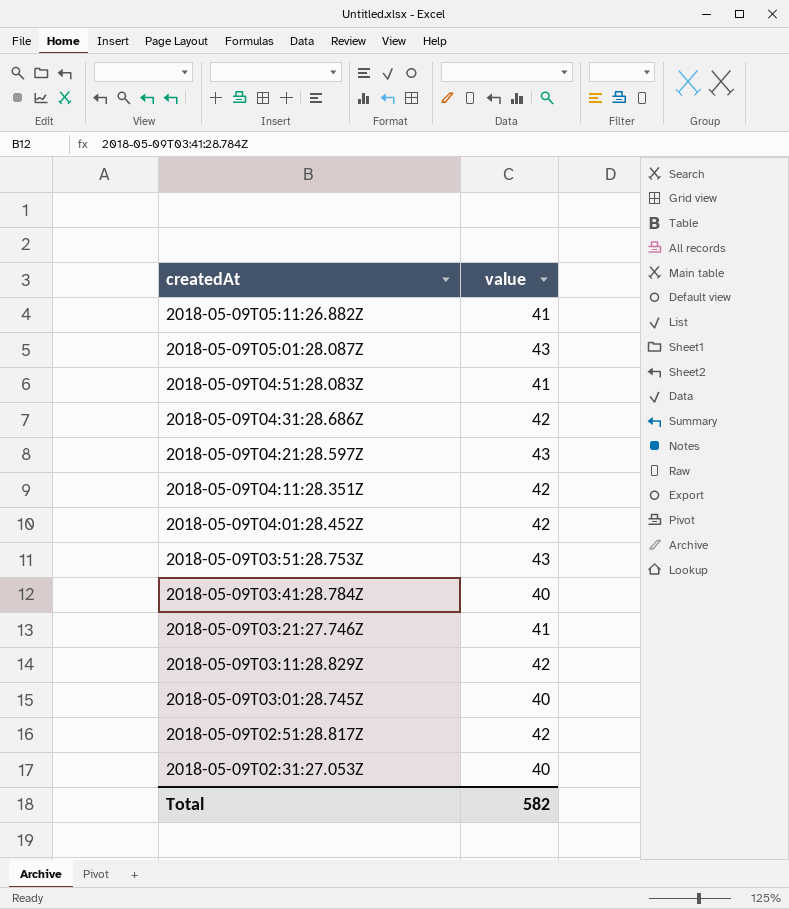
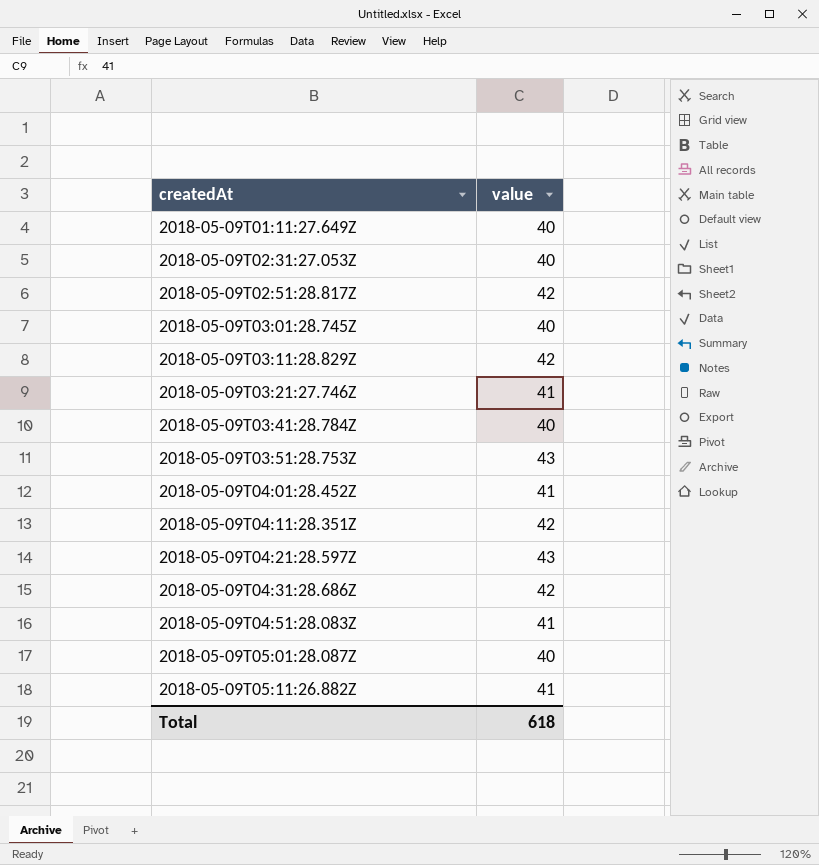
row order: createdAt descending -> createdAt ascending
row 2018-05-09T01:11:27.649Z: none -> 40
2018-05-09T04:01:28.452Z | value: 42 -> 41
2018-05-09T05:01:28.087Z | value: 43 -> 40
Total | value: 582 -> 618

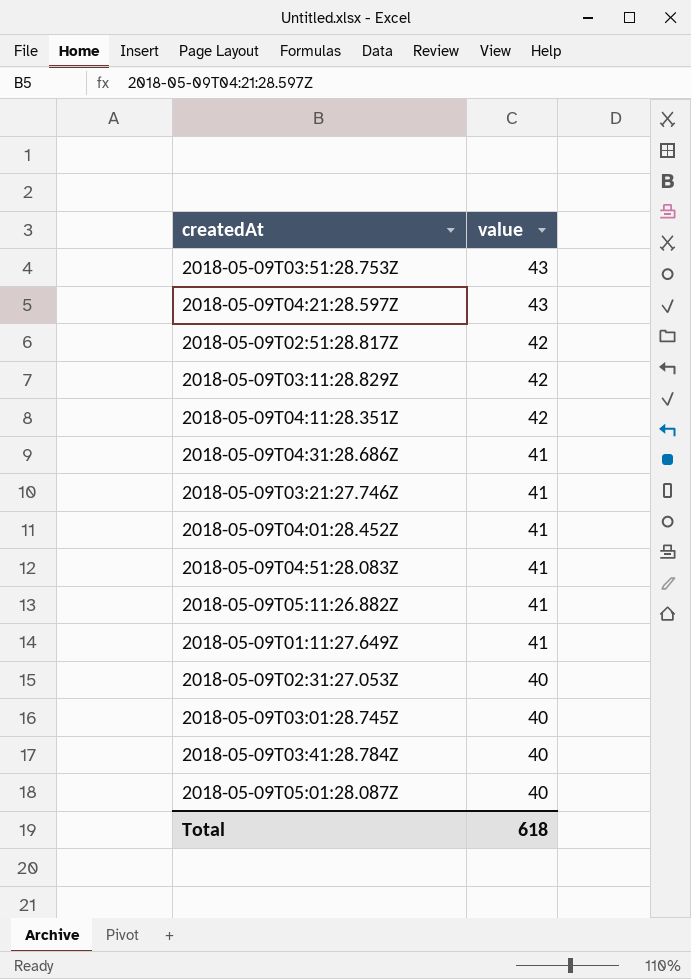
row order: createdAt ascending -> value descending
2018-05-09T04:31:28.686Z | value: 42 -> 41
2018-05-09T01:11:27.649Z | value: 40 -> 41

